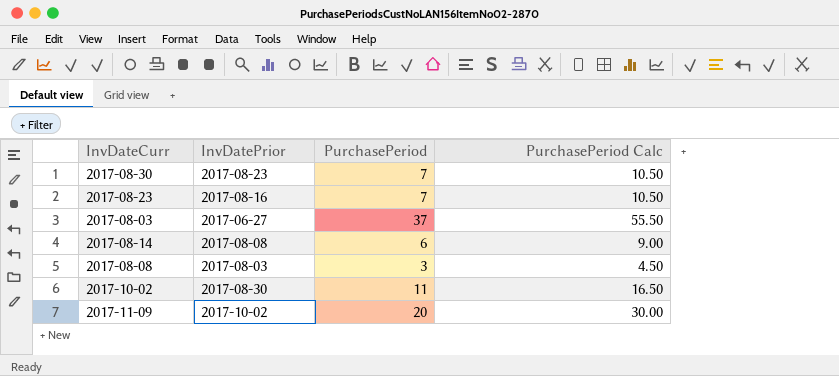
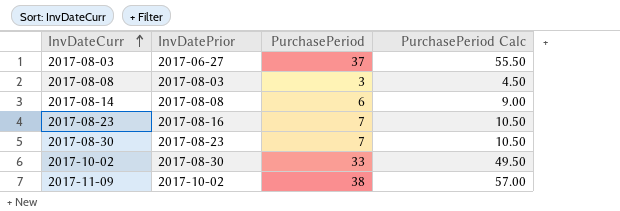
row order: none -> InvDateCurr ascending
2017-10-02 | PurchasePeriod: 11 -> 33
2017-10-02 | PurchasePeriod Calc: 16.50 -> 49.50
2017-11-09 | PurchasePeriod: 20 -> 38
2017-11-09 | PurchasePeriod Calc: 30.00 -> 57.00

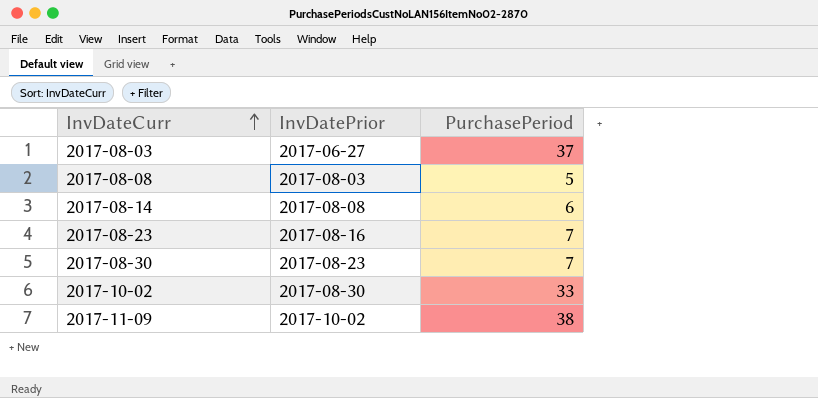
column PurchasePeriod Calc | formula: [PurchasePeriod] * 1.5 -> none
2017-08-08 | PurchasePeriod: 3 -> 5

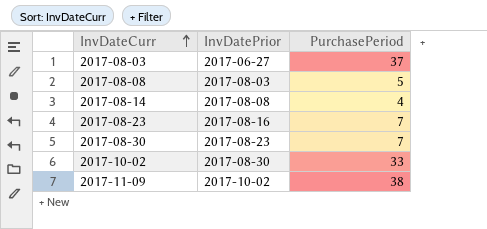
2017-08-14 | PurchasePeriod: 6 -> 4

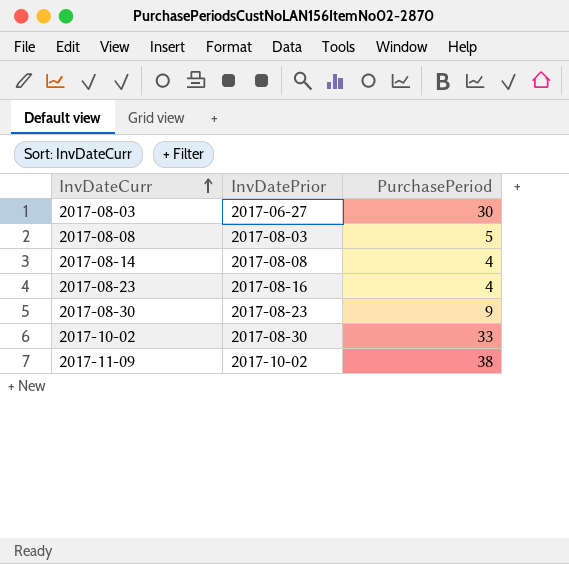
2017-08-03 | PurchasePeriod: 37 -> 30
2017-08-23 | PurchasePeriod: 7 -> 4
2017-08-30 | PurchasePeriod: 7 -> 9

